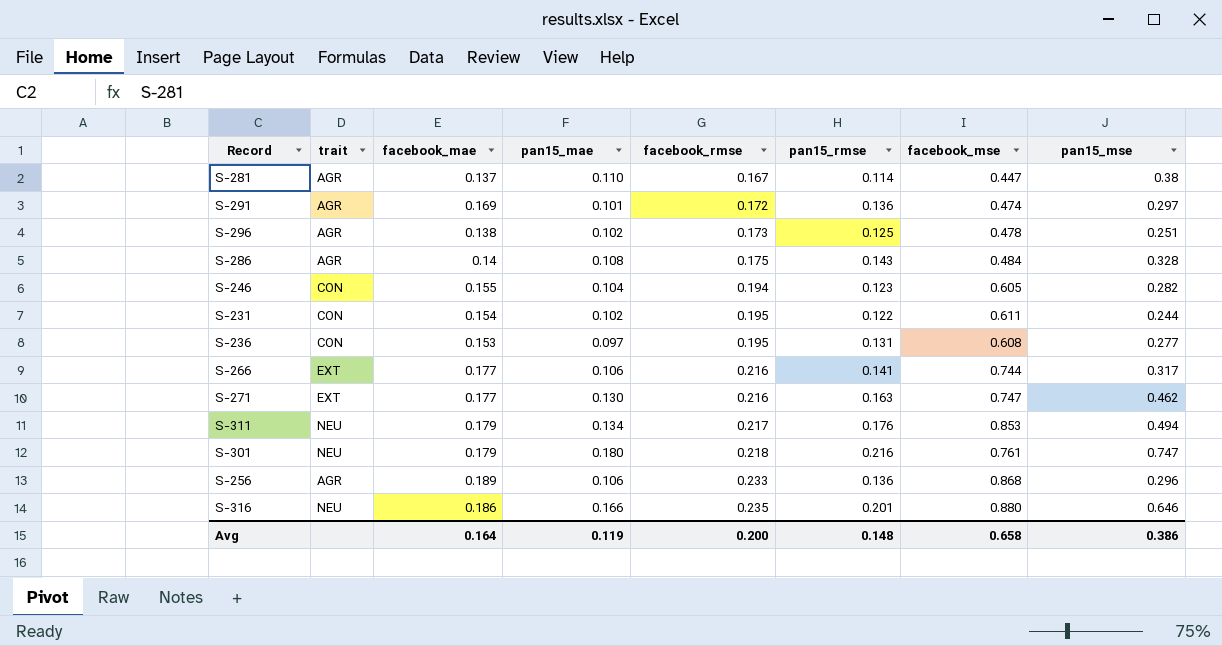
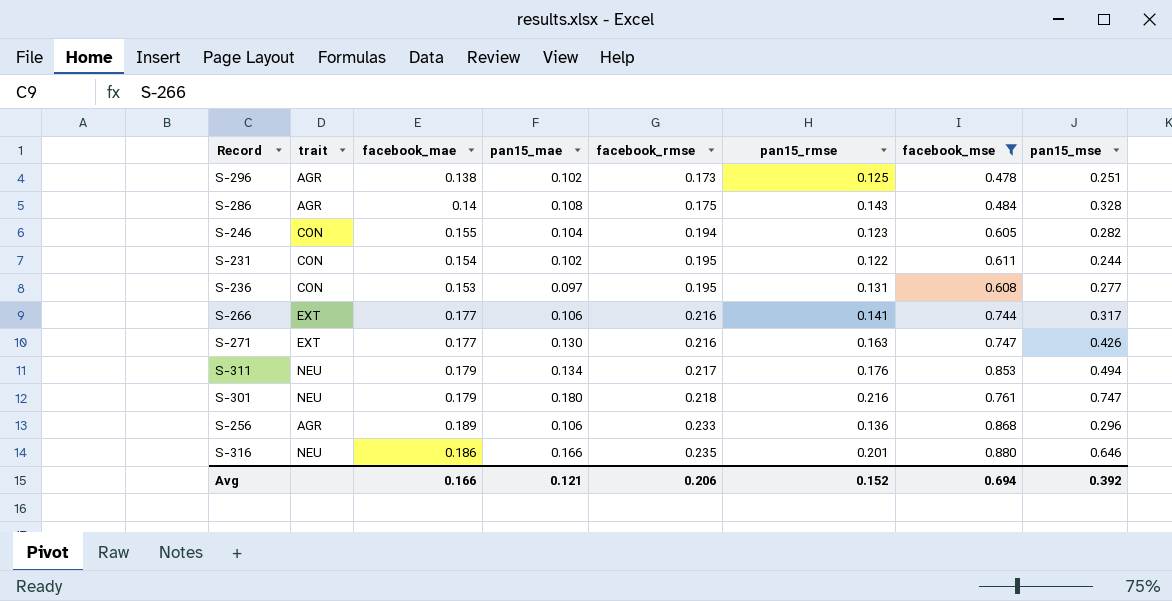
filter: none -> facebook_mse >= 0.478
S-271 | pan15_mse: 0.462 -> 0.426
Avg | facebook_mae: 0.164 -> 0.166
Avg | pan15_mae: 0.119 -> 0.121
Avg | facebook_rmse: 0.200 -> 0.206
Avg | pan15_rmse: 0.148 -> 0.152
Avg | facebook_mse: 0.658 -> 0.694
Avg | pan15_mse: 0.386 -> 0.392

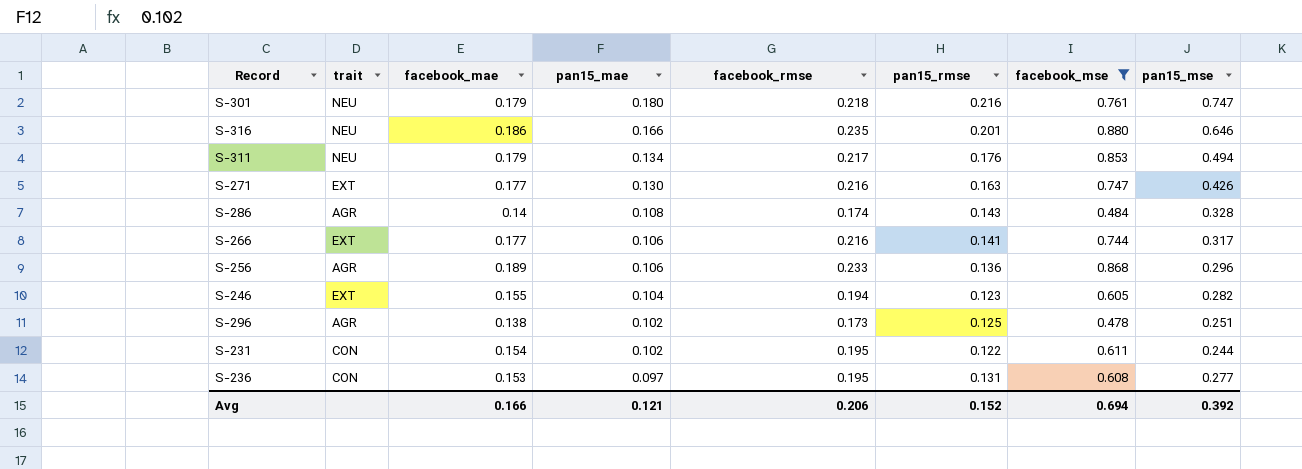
row order: facebook_rmse ascending -> pan15_mae descending
S-286 | facebook_rmse: 0.175 -> 0.174
S-246 | trait: CON -> EXT

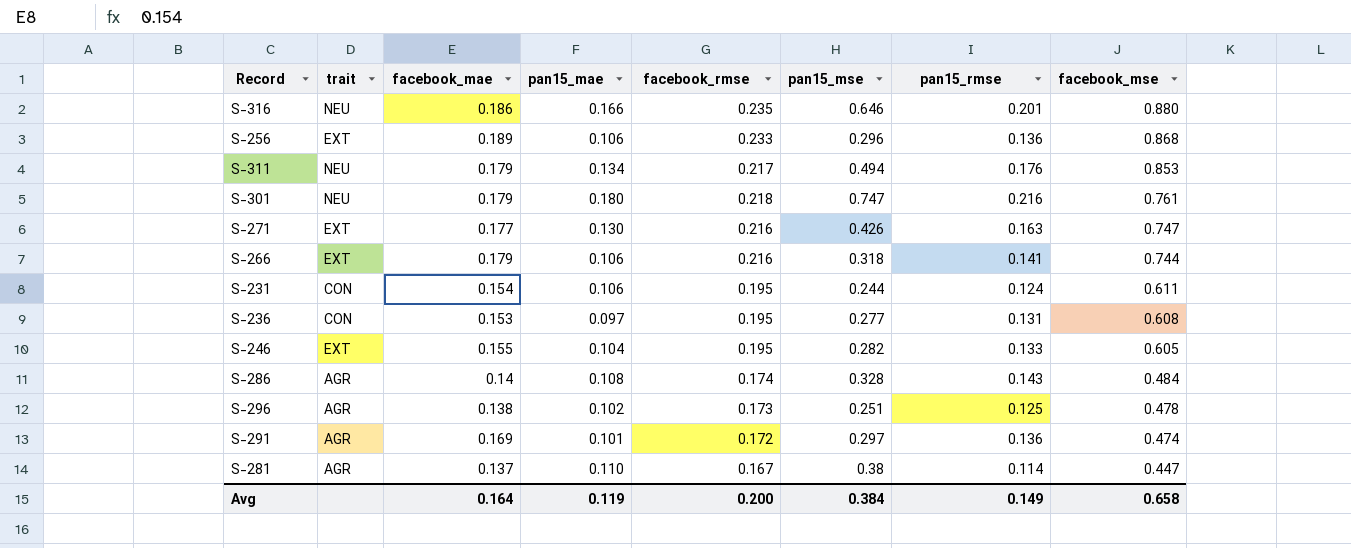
filter: facebook_mse >= 0.478 -> none
row order: pan15_mae descending -> facebook_mse descending
column pan15_mse | position: 8 -> 6
S-256 | trait: AGR -> EXT
S-266 | facebook_mae: 0.177 -> 0.179
S-266 | pan15_mse: 0.317 -> 0.318
S-231 | pan15_mae: 0.102 -> 0.106
S-231 | pan15_rmse: 0.122 -> 0.124
S-246 | facebook_rmse: 0.194 -> 0.195
S-246 | pan15_rmse: 0.123 -> 0.133
Avg | facebook_mae: 0.166 -> 0.164
Avg | pan15_mae: 0.121 -> 0.119
Avg | facebook_rmse: 0.206 -> 0.200
Avg | pan15_mse: 0.392 -> 0.384
Avg | pan15_rmse: 0.152 -> 0.149
Avg | facebook_mse: 0.694 -> 0.658

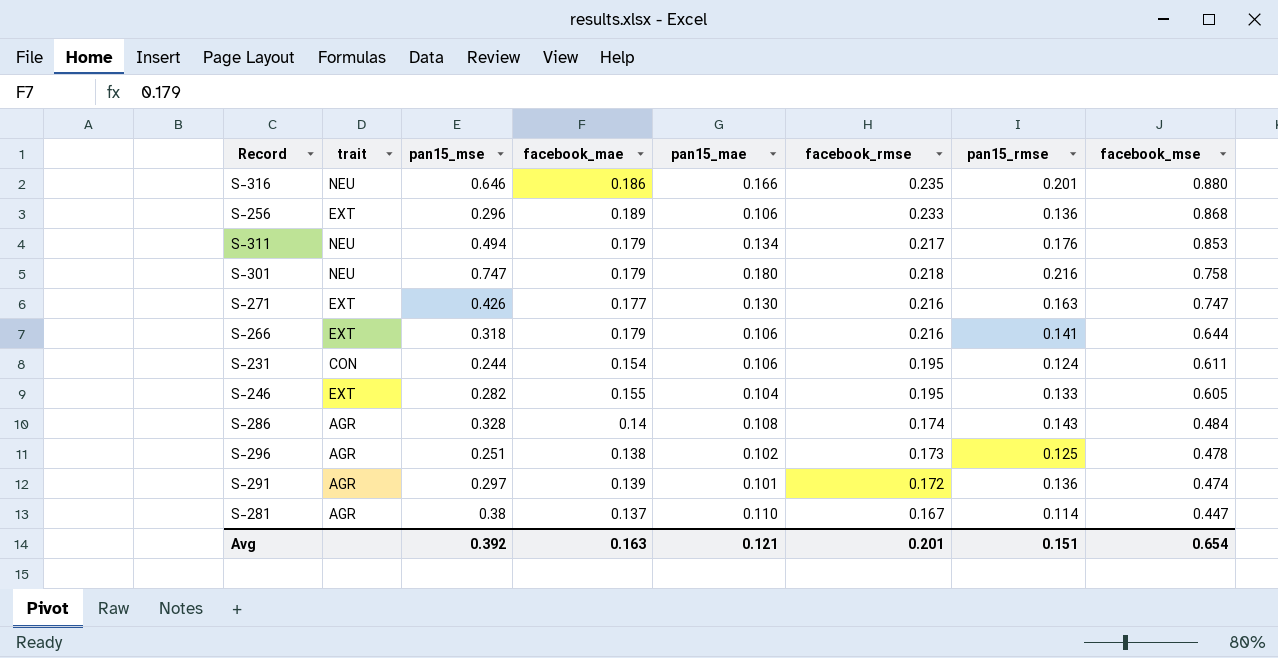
column pan15_mse | position: 6 -> 3
row S-236: CON | 0.153 | 0.097 | 0.195 | 0.277 | 0.131 | 0.608 -> none
S-301 | facebook_mse: 0.761 -> 0.758
S-266 | facebook_mse: 0.744 -> 0.644
S-291 | facebook_mae: 0.169 -> 0.139
Avg | pan15_mse: 0.384 -> 0.392
Avg | facebook_mae: 0.164 -> 0.163
Avg | pan15_mae: 0.119 -> 0.121
Avg | facebook_rmse: 0.200 -> 0.201
Avg | pan15_rmse: 0.149 -> 0.151
Avg | facebook_mse: 0.658 -> 0.654

